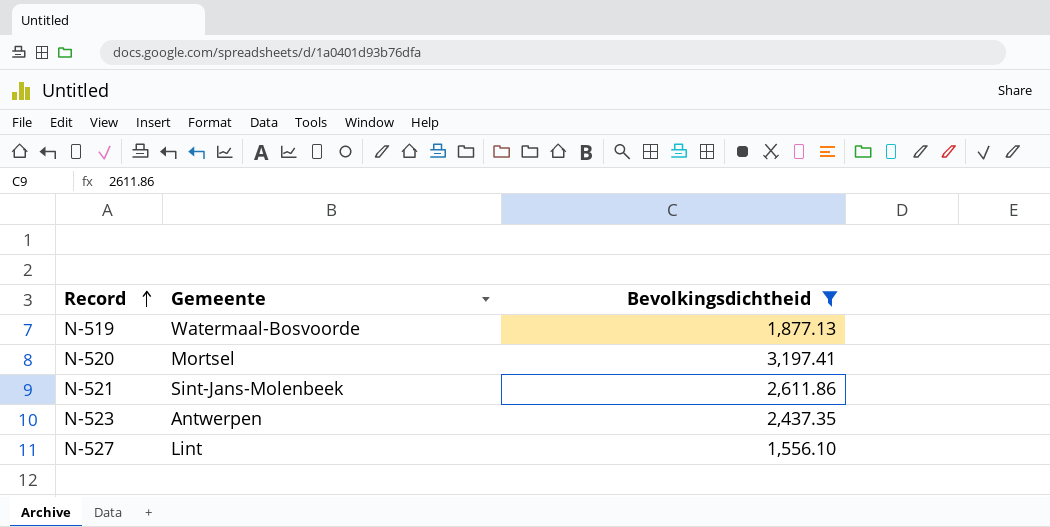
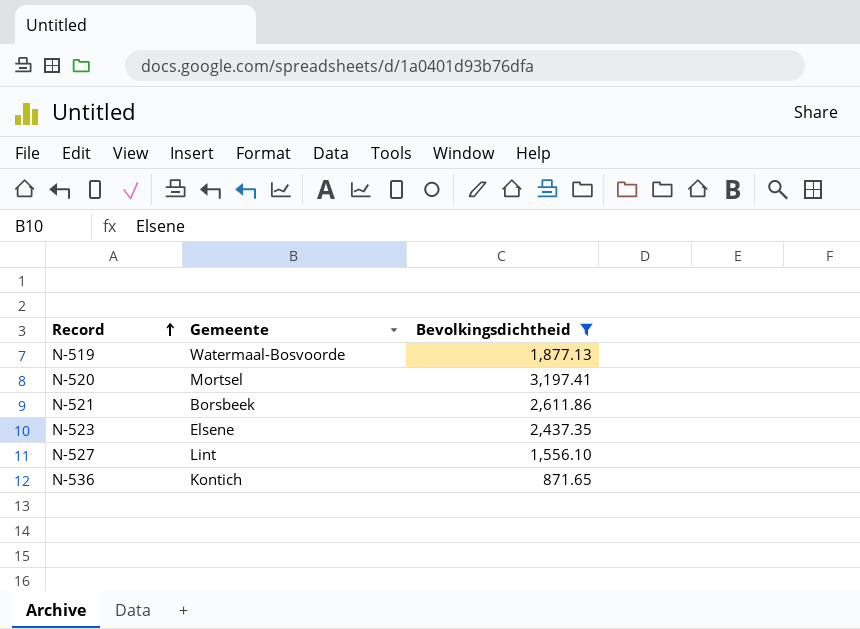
N-521 | Gemeente: Sint-Jans-Molenbeek -> Borsbeek
N-523 | Gemeente: Antwerpen -> Elsene
row N-536: none -> Kontich | 871.65

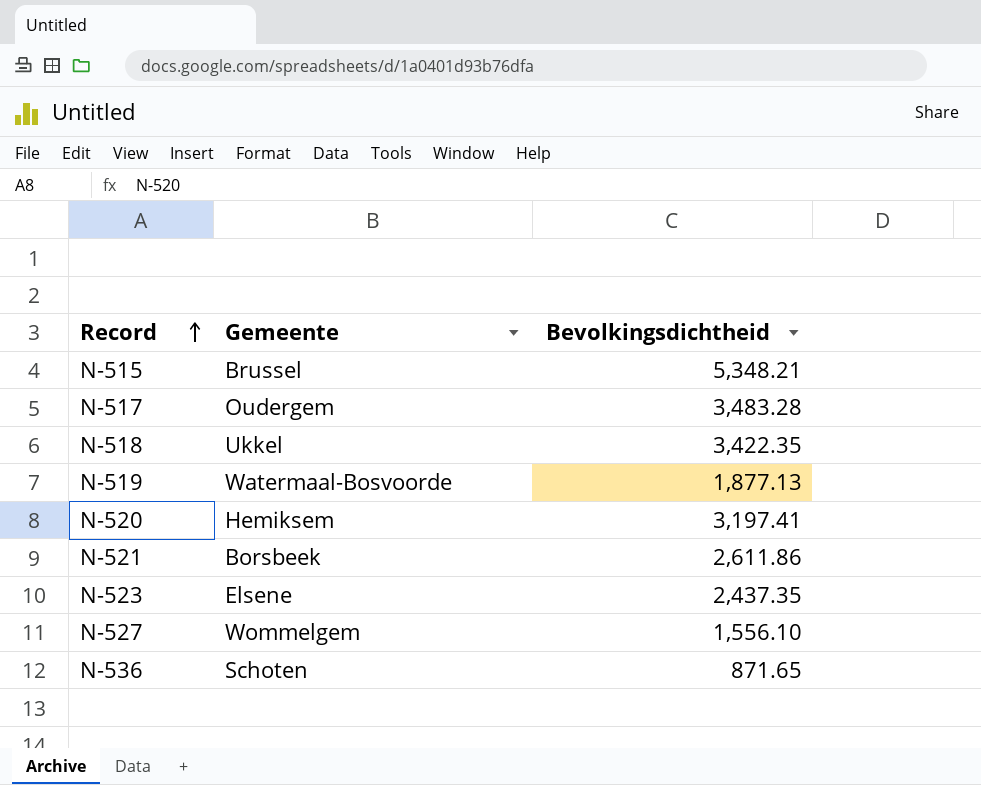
filter: Bevolkingsdichtheid <= 3,197.41 -> none
N-520 | Gemeente: Mortsel -> Hemiksem
N-527 | Gemeente: Lint -> Wommelgem
N-536 | Gemeente: Kontich -> Schoten

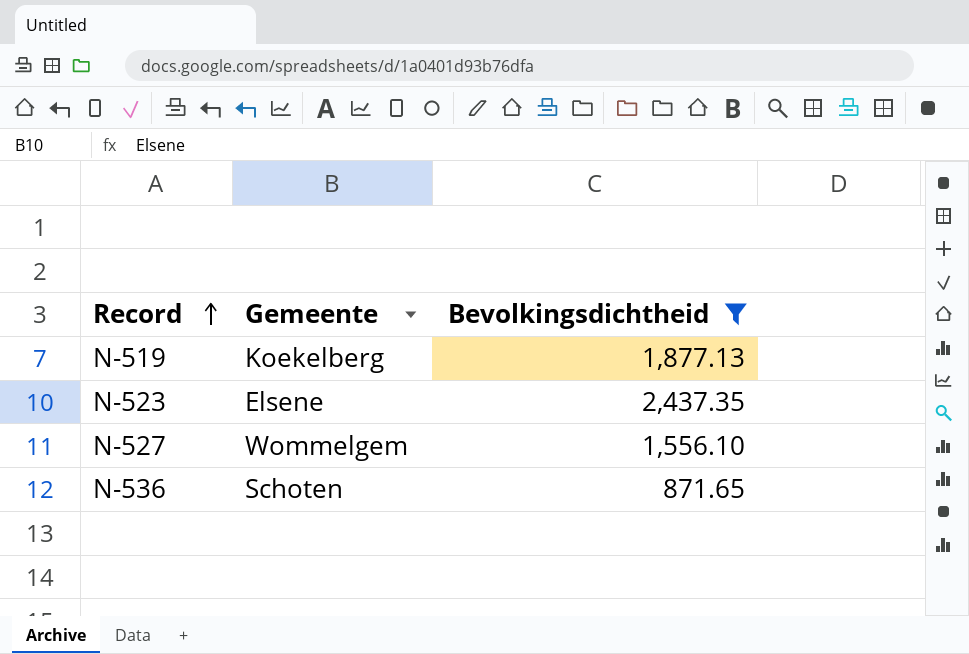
filter: none -> Bevolkingsdichtheid <= 2,437.35
N-519 | Gemeente: Watermaal-Bosvoorde -> Koekelberg

